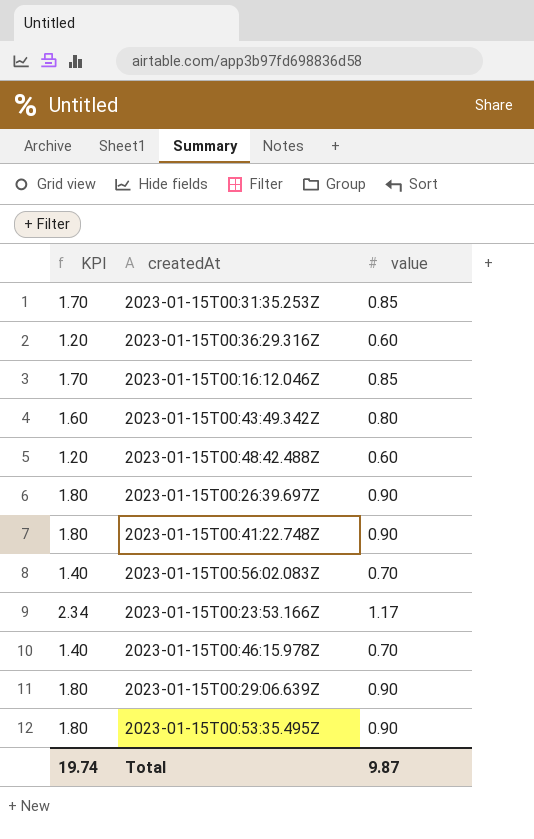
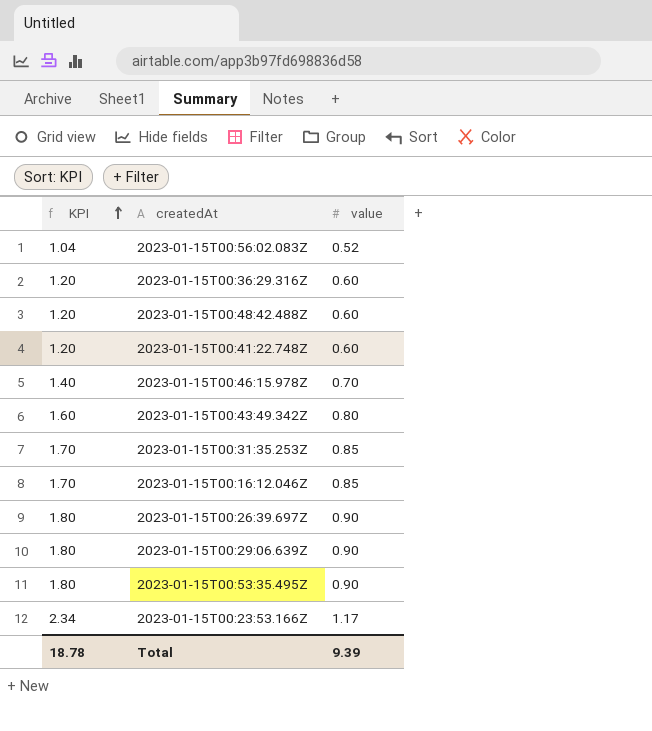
row order: none -> KPI ascending
2023-01-15T00:56:02.083Z | KPI: 1.40 -> 1.04
2023-01-15T00:56:02.083Z | value: 0.70 -> 0.52
2023-01-15T00:41:22.748Z | KPI: 1.80 -> 1.20
2023-01-15T00:41:22.748Z | value: 0.90 -> 0.60
Total | KPI: 19.74 -> 18.78
Total | value: 9.87 -> 9.39

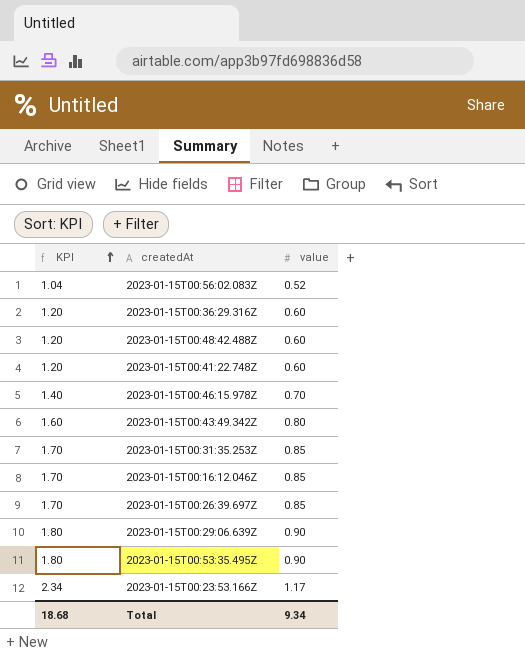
2023-01-15T00:26:39.697Z | KPI: 1.80 -> 1.70
2023-01-15T00:26:39.697Z | value: 0.90 -> 0.85
Total | KPI: 18.78 -> 18.68
Total | value: 9.39 -> 9.34

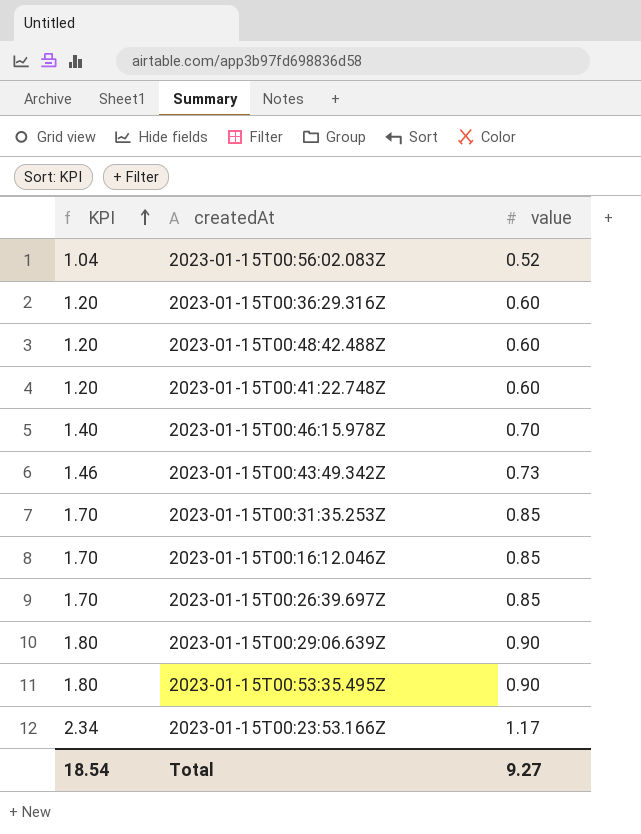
2023-01-15T00:43:49.342Z | KPI: 1.60 -> 1.46
2023-01-15T00:43:49.342Z | value: 0.80 -> 0.73
Total | KPI: 18.68 -> 18.54
Total | value: 9.34 -> 9.27

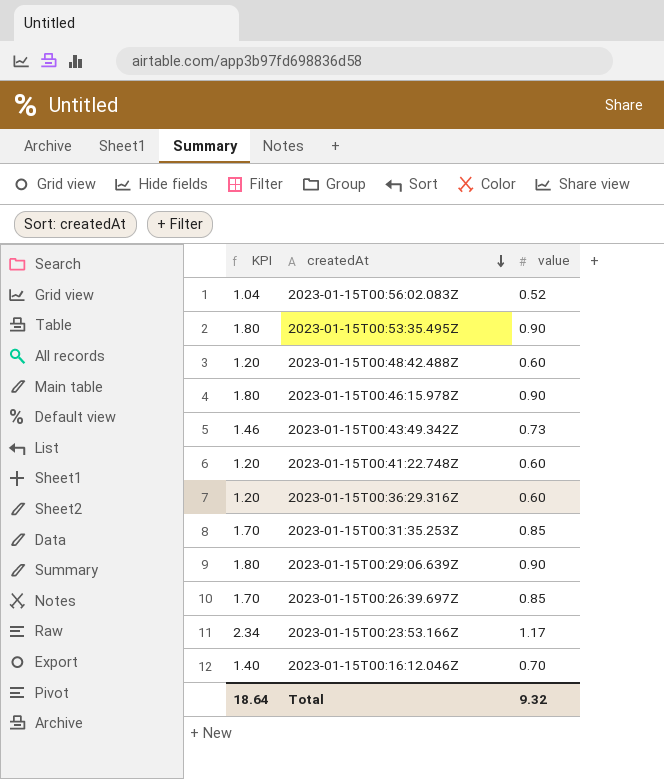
row order: KPI ascending -> createdAt descending
2023-01-15T00:46:15.978Z | KPI: 1.40 -> 1.80
2023-01-15T00:46:15.978Z | value: 0.70 -> 0.90
2023-01-15T00:16:12.046Z | KPI: 1.70 -> 1.40
2023-01-15T00:16:12.046Z | value: 0.85 -> 0.70
Total | KPI: 18.54 -> 18.64
Total | value: 9.27 -> 9.32

